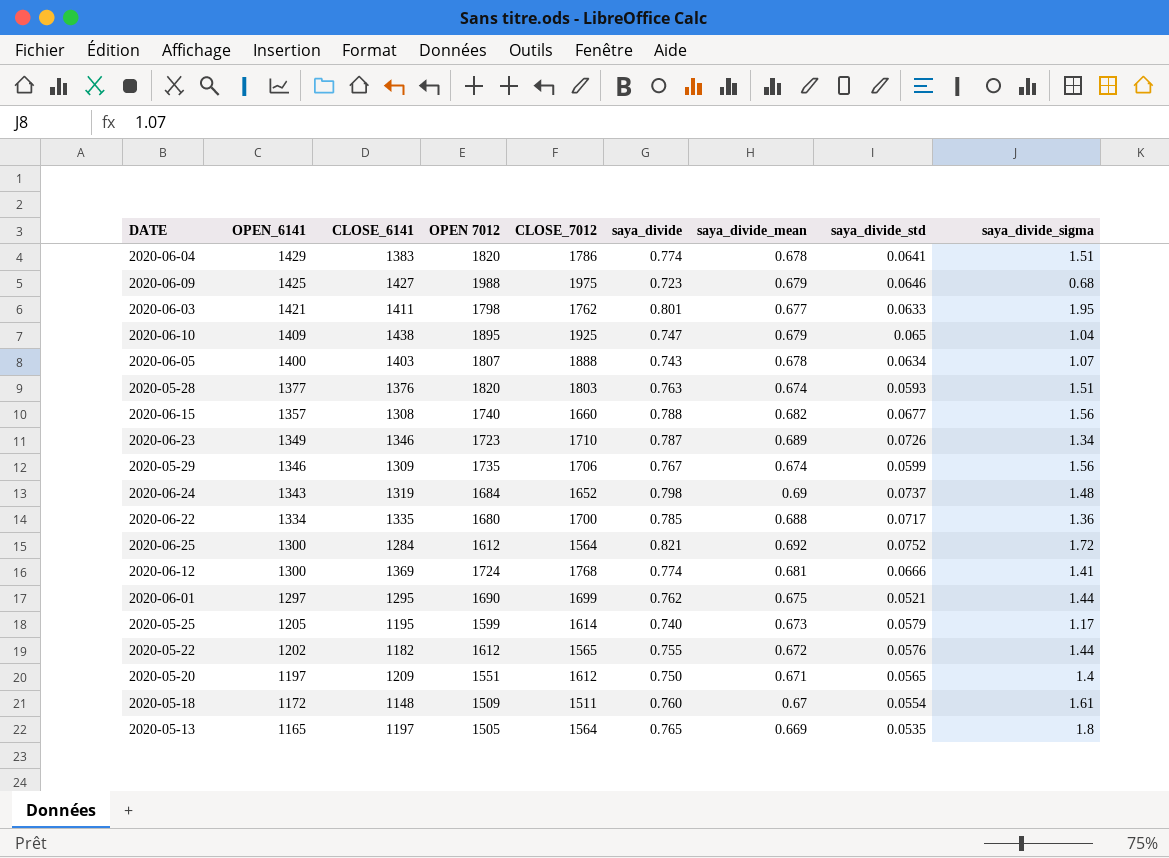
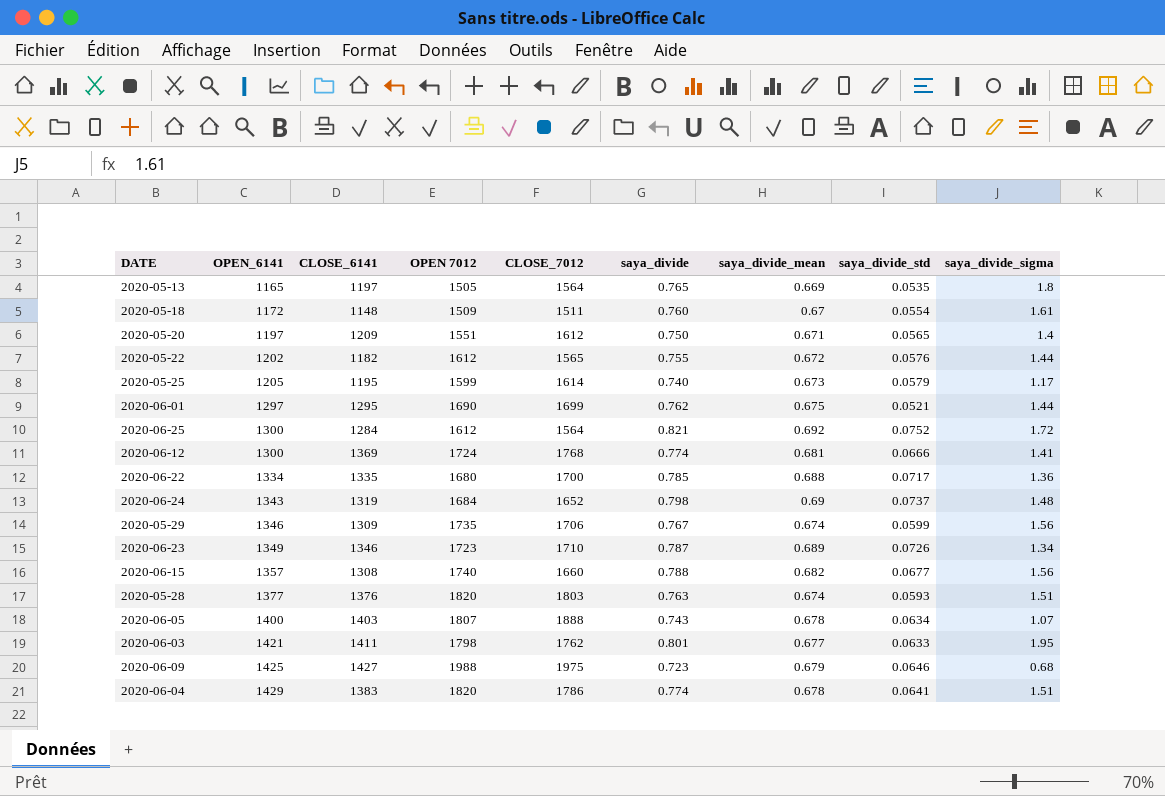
row order: OPEN_6141 descending -> OPEN_6141 ascending
row 2020-06-10: 1409 | 1438 | 1895 | 1925 | 0.747 | 0.679 | 0.065 | 1.04 -> none

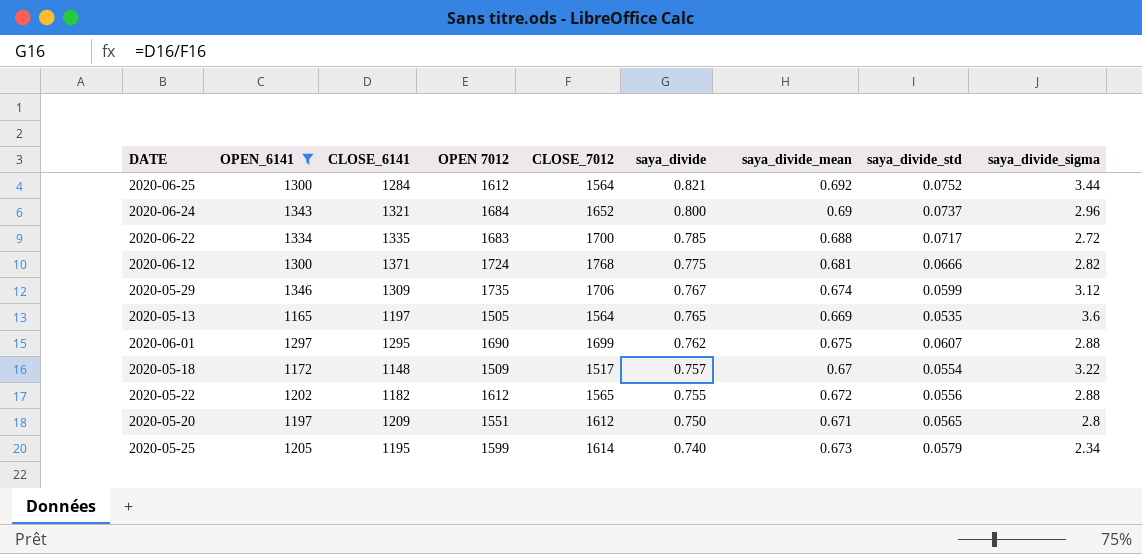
filter: none -> OPEN_6141 <= 1346
row order: OPEN_6141 ascending -> saya_divide descending
2020-06-25 | saya_divide_sigma: 1.72 -> 3.44
2020-06-24 | CLOSE_6141: 1319 -> 1321
2020-06-24 | saya_divide: 0.798 -> 0.800
2020-06-24 | saya_divide_sigma: 1.48 -> 2.96
2020-06-22 | OPEN 7012: 1680 -> 1683
2020-06-22 | saya_divide_sigma: 1.36 -> 2.72
2020-06-12 | CLOSE_6141: 1369 -> 1371
2020-06-12 | saya_divide: 0.774 -> 0.775
2020-06-12 | saya_divide_sigma: 1.41 -> 2.82
2020-05-29 | saya_divide_sigma: 1.56 -> 3.12
2020-05-13 | saya_divide_sigma: 1.8 -> 3.6
2020-06-01 | saya_divide_std: 0.0521 -> 0.0607
2020-06-01 | saya_divide_sigma: 1.44 -> 2.88
2020-05-18 | CLOSE_7012: 1511 -> 1517
2020-05-18 | saya_divide: 0.760 -> 0.757
2020-05-18 | saya_divide_sigma: 1.61 -> 3.22
2020-05-22 | saya_divide_std: 0.0576 -> 0.0556
2020-05-22 | saya_divide_sigma: 1.44 -> 2.88
2020-05-20 | saya_divide_sigma: 1.4 -> 2.8
2020-05-25 | saya_divide_sigma: 1.17 -> 2.34

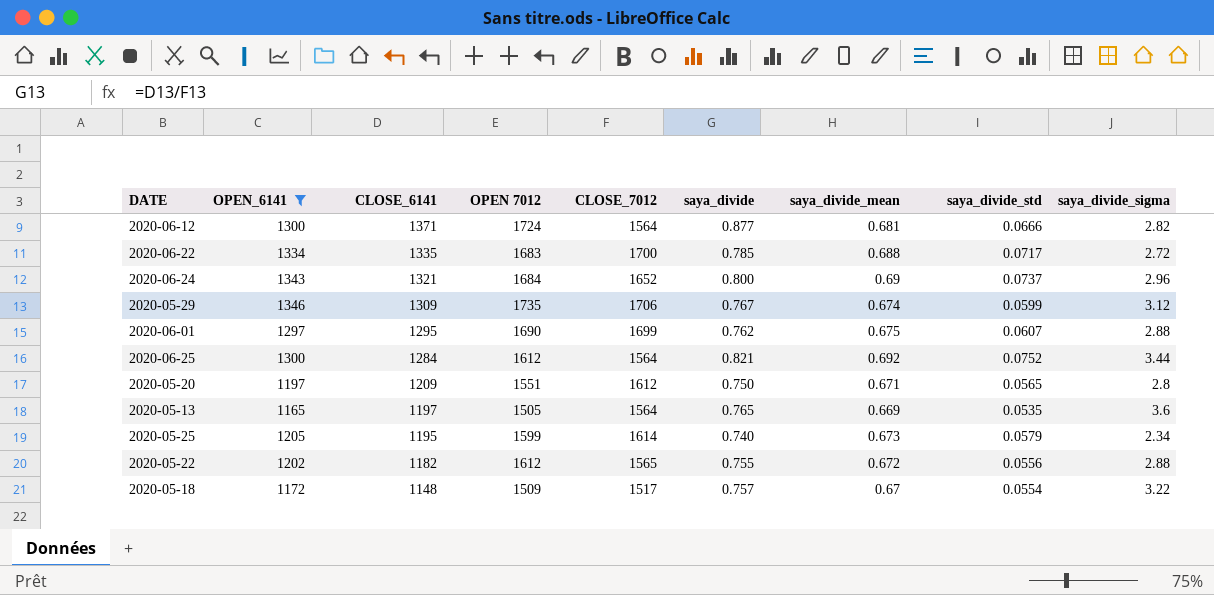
row order: saya_divide descending -> CLOSE_6141 descending
2020-06-12 | CLOSE_7012: 1768 -> 1564
2020-06-12 | saya_divide: 0.775 -> 0.877

